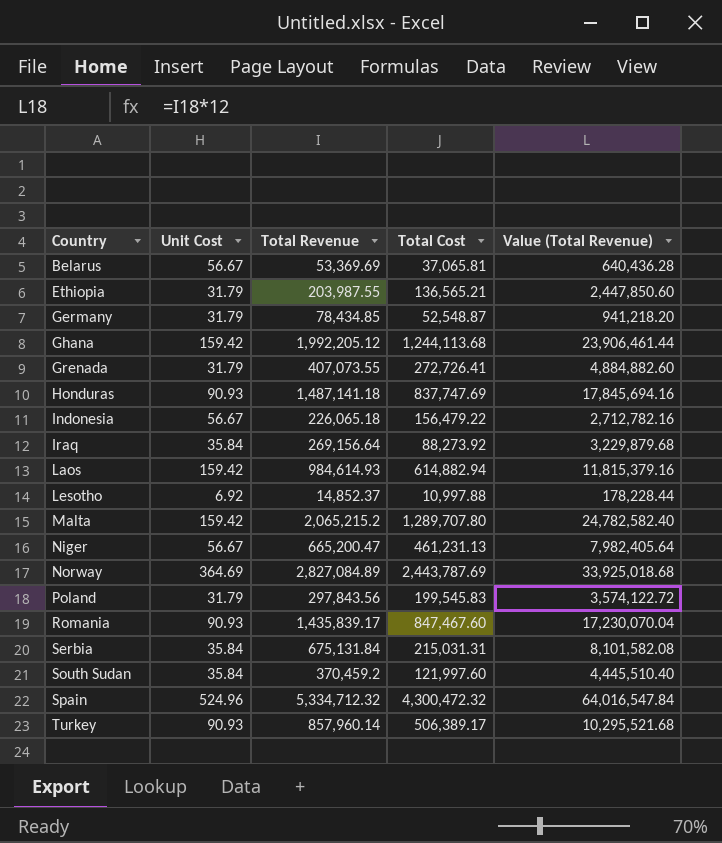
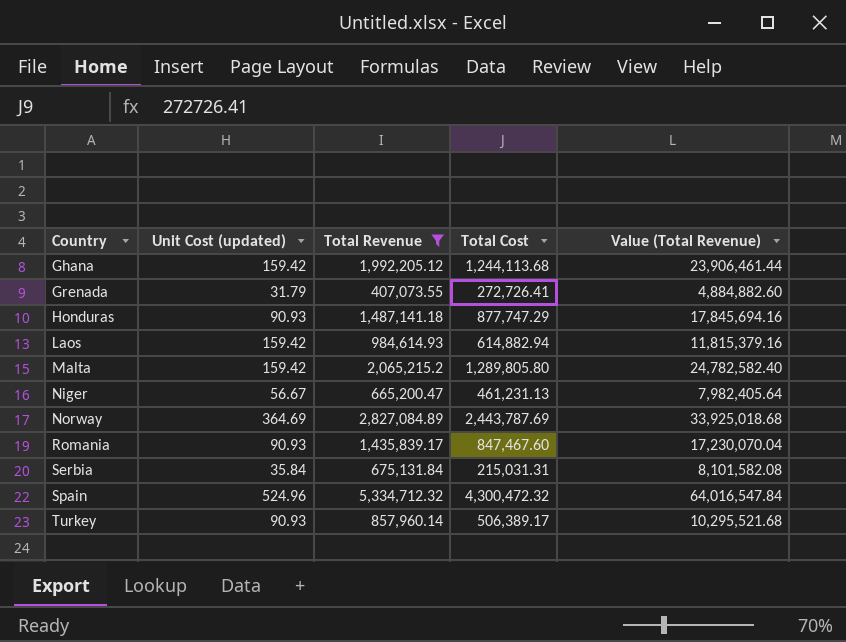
filter: none -> Total Revenue >= 407,073.55
column name: Unit Cost -> Unit Cost (updated)
Honduras | Total Cost: 837,747.69 -> 877,747.29
Malta | Total Cost: 1,289,707.80 -> 1,289,805.80

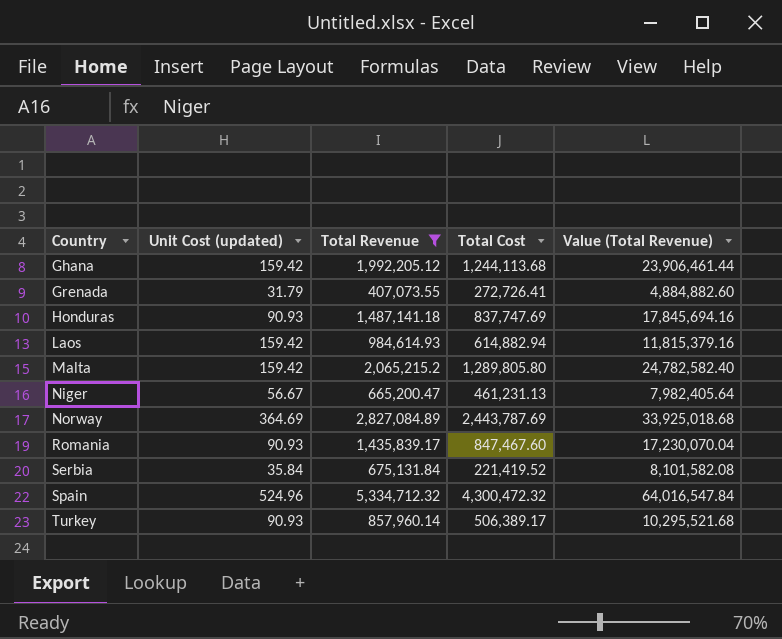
Honduras | Total Cost: 877,747.29 -> 837,747.69
Serbia | Total Cost: 215,031.31 -> 221,419.52

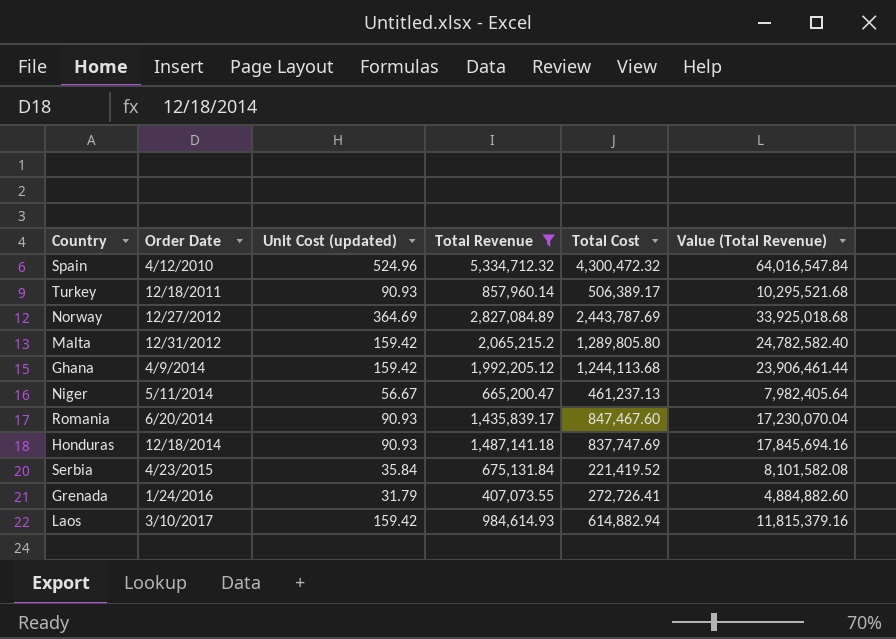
row order: Country ascending -> Order Date ascending
column Order Date | position: none -> 2
Niger | Total Cost: 461,231.13 -> 461,237.13

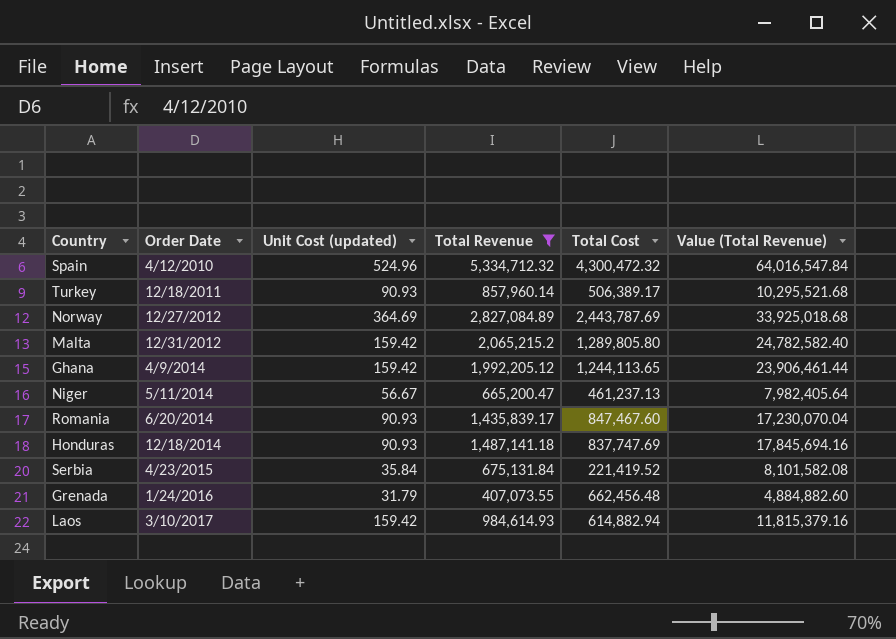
Ghana | Total Cost: 1,244,113.68 -> 1,244,113.65
Grenada | Total Cost: 272,726.41 -> 662,456.48

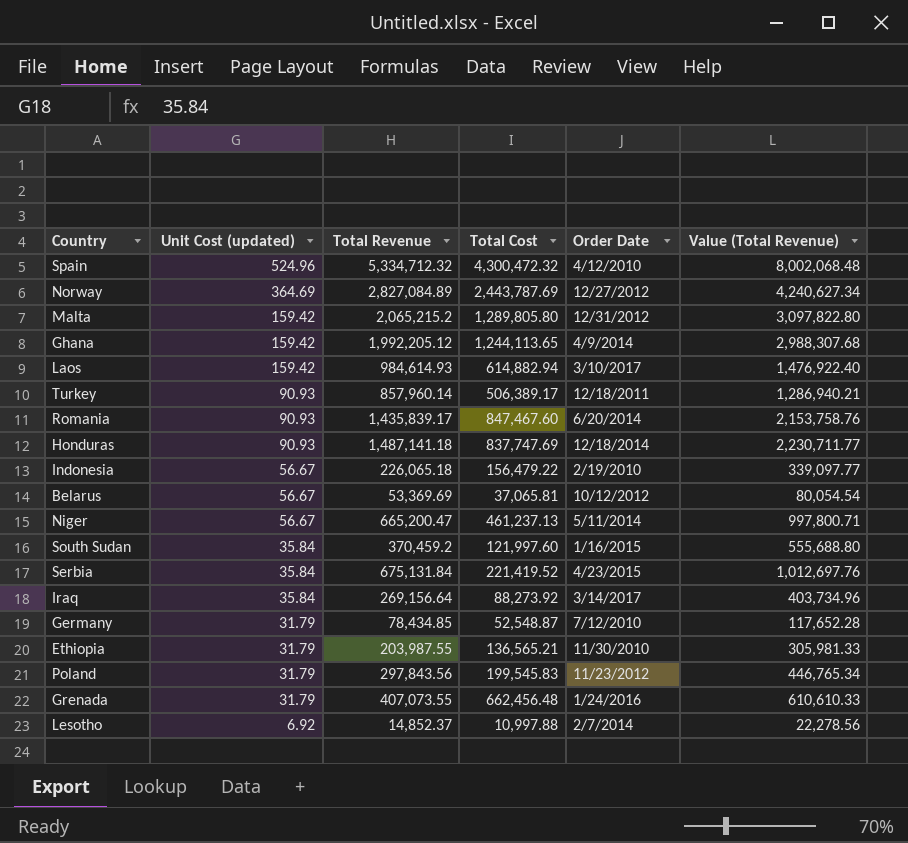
filter: Total Revenue >= 407,073.55 -> none
row order: Order Date ascending -> Unit Cost (updated) descending
column Order Date | position: 2 -> 5
column Value (Total Revenue) | formula: [Total Revenue] * 12 -> [Total Revenue] * 1.5

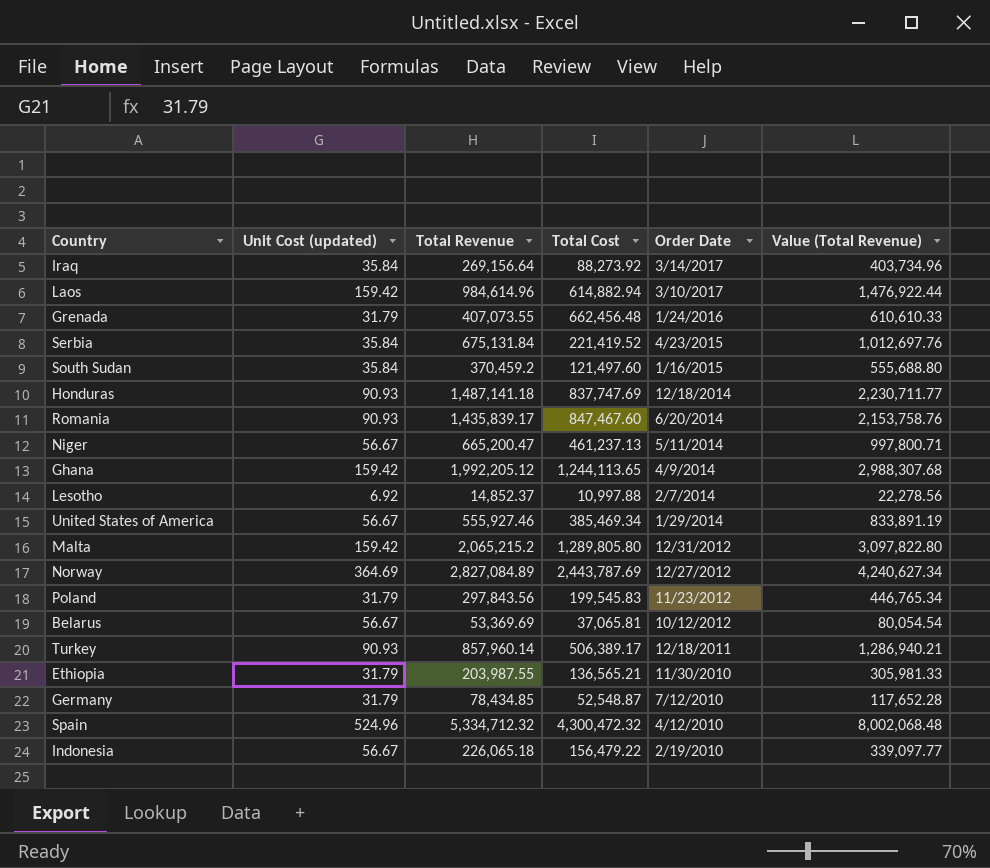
row order: Unit Cost (updated) descending -> Order Date descending
Laos | Total Revenue: 984,614.93 -> 984,614.96
Laos | Value (Total Revenue): 1,476,922.40 -> 1,476,922.44
South Sudan | Total Cost: 121,997.60 -> 121,497.60
row United States of America: none -> 56.67 | 555,927.46 | 385,469.34 | 1/29/2014 | 833,891.19

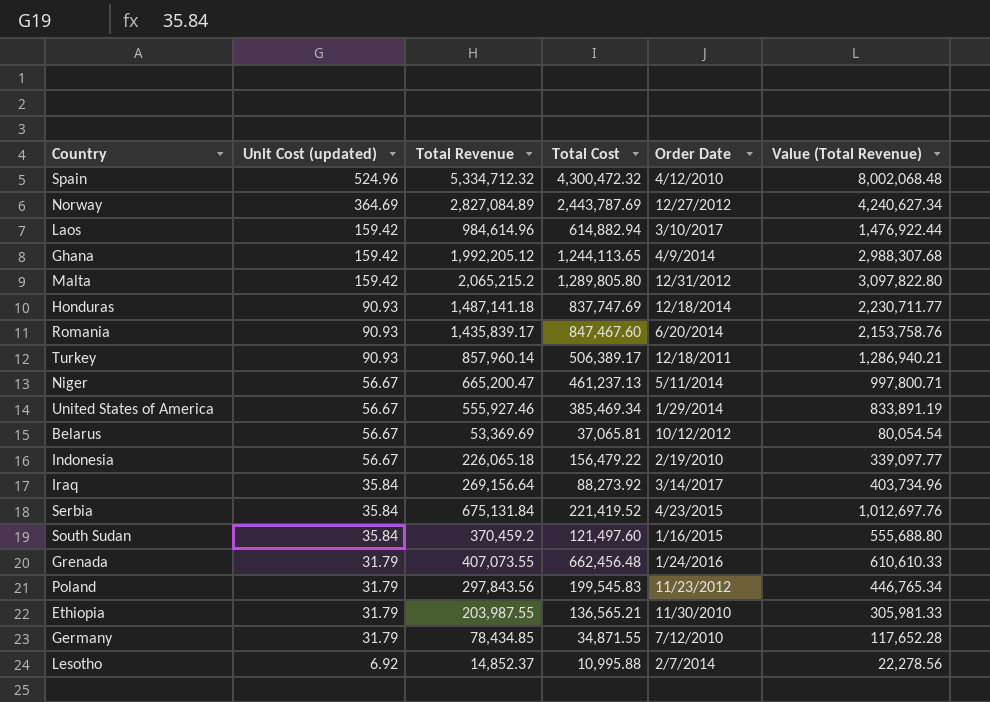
row order: Order Date descending -> Unit Cost (updated) descending
Germany | Total Cost: 52,548.87 -> 34,871.55
Lesotho | Total Cost: 10,997.88 -> 10,995.88

